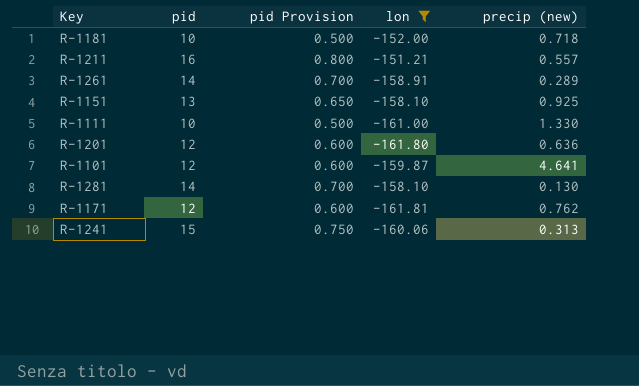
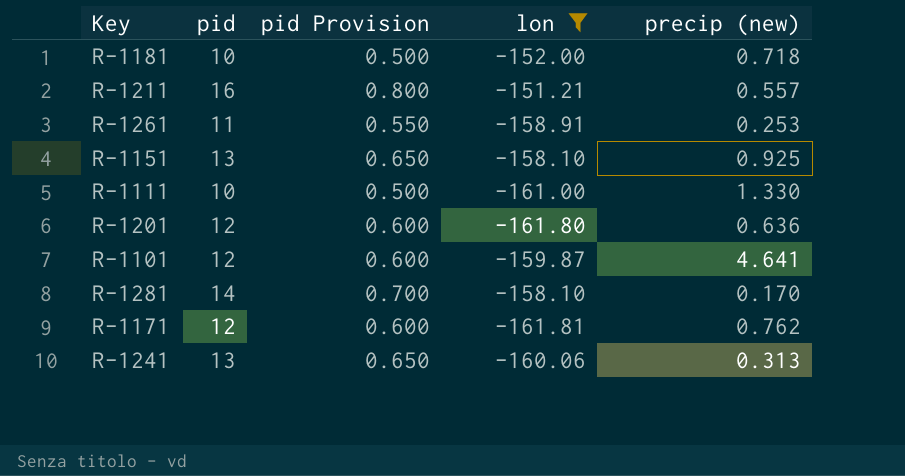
R-1261 | pid: 14 -> 11
R-1261 | pid Provision: 0.700 -> 0.550
R-1261 | precip (new): 0.289 -> 0.253
R-1281 | precip (new): 0.130 -> 0.170
R-1241 | pid: 15 -> 13
R-1241 | pid Provision: 0.750 -> 0.650

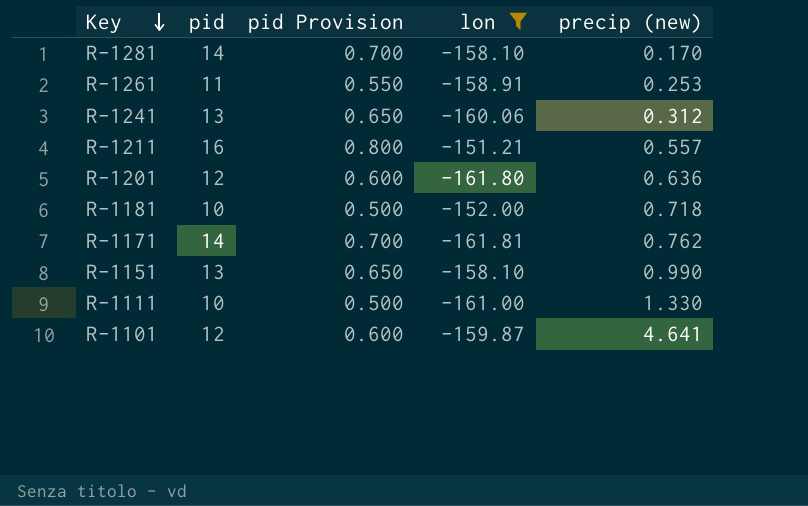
row order: none -> Key descending
R-1241 | precip (new): 0.313 -> 0.312
R-1171 | pid: 12 -> 14
R-1171 | pid Provision: 0.600 -> 0.700
R-1151 | precip (new): 0.925 -> 0.990

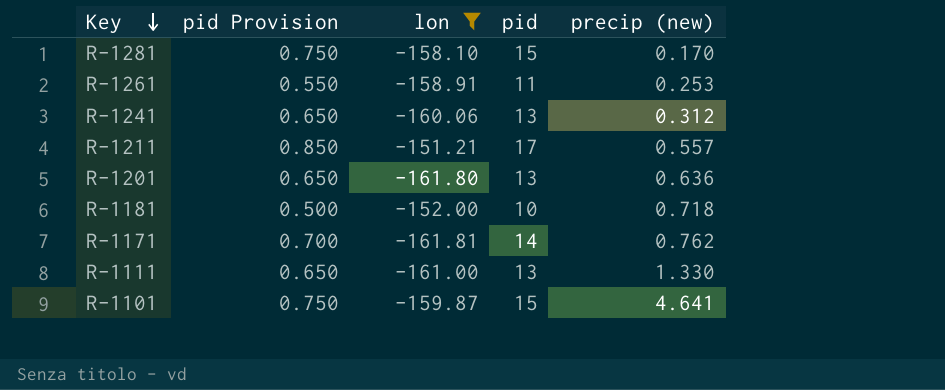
column pid | position: 2 -> 4
row R-1151: 13 | 0.650 | -158.10 | 0.990 -> none
R-1281 | pid Provision: 0.700 -> 0.750
R-1281 | pid: 14 -> 15
R-1211 | pid Provision: 0.800 -> 0.850
R-1211 | pid: 16 -> 17
R-1201 | pid Provision: 0.600 -> 0.650
R-1201 | pid: 12 -> 13
R-1111 | pid Provision: 0.500 -> 0.650
R-1111 | pid: 10 -> 13
R-1101 | pid Provision: 0.600 -> 0.750
R-1101 | pid: 12 -> 15

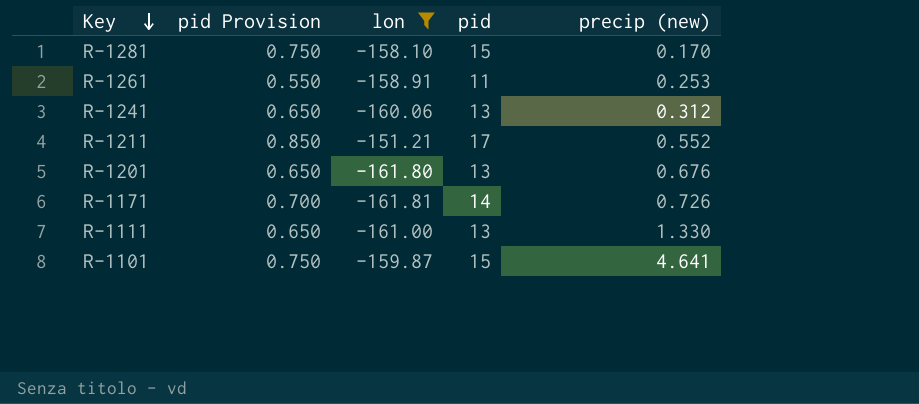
row R-1181: 0.500 | -152.00 | 10 | 0.718 -> none
R-1211 | precip (new): 0.557 -> 0.552
R-1201 | precip (new): 0.636 -> 0.676
R-1171 | precip (new): 0.762 -> 0.726

